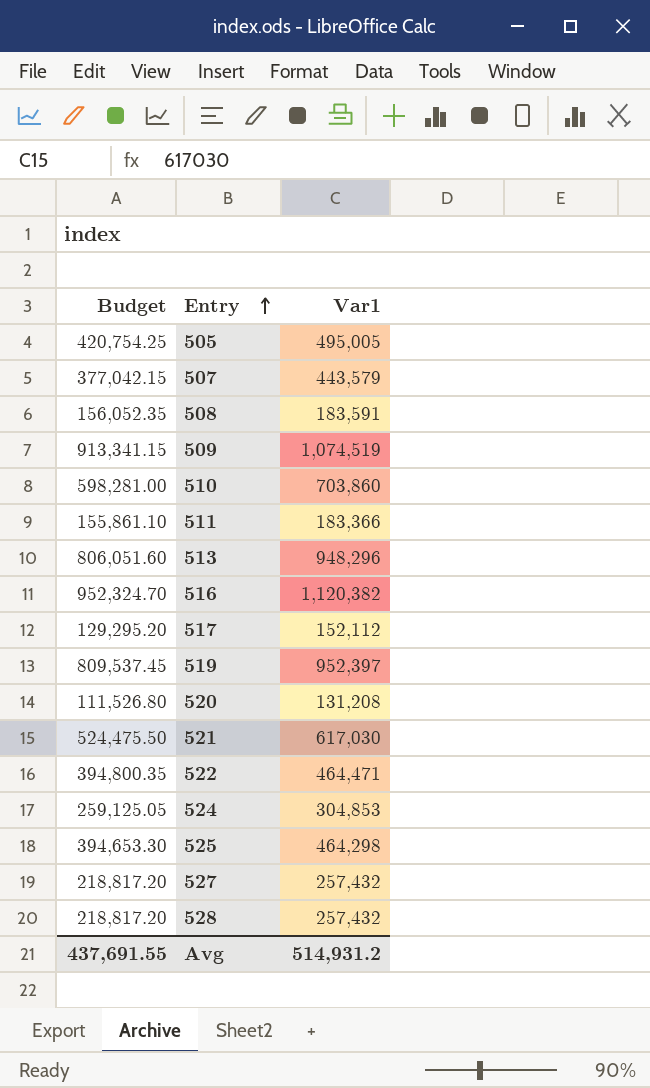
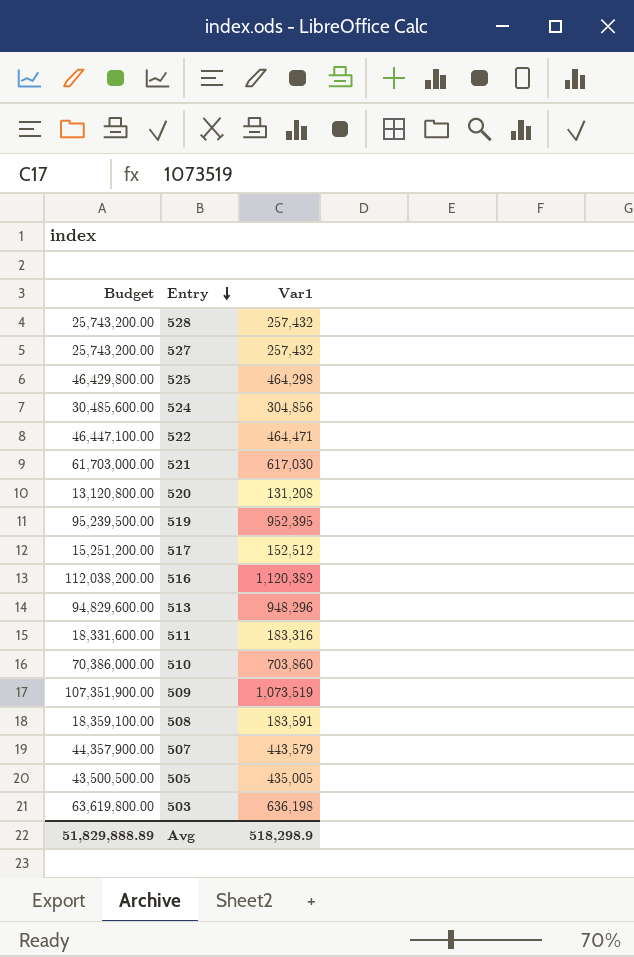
row order: Entry ascending -> Entry descending
column Budget | formula: [Var1] * 0.85 -> [Var1] * 100
524 | Var1: 304,853 -> 304,856
519 | Var1: 952,397 -> 952,395
517 | Var1: 152,112 -> 152,512
511 | Var1: 183,366 -> 183,316
509 | Var1: 1,074,519 -> 1,073,519
505 | Var1: 495,005 -> 435,005
row 503: none -> 63,619,800.00 | 636,198
Avg | Budget: 437,691.55 -> 51,829,888.89
Avg | Var1: 514,931.2 -> 518,298.9

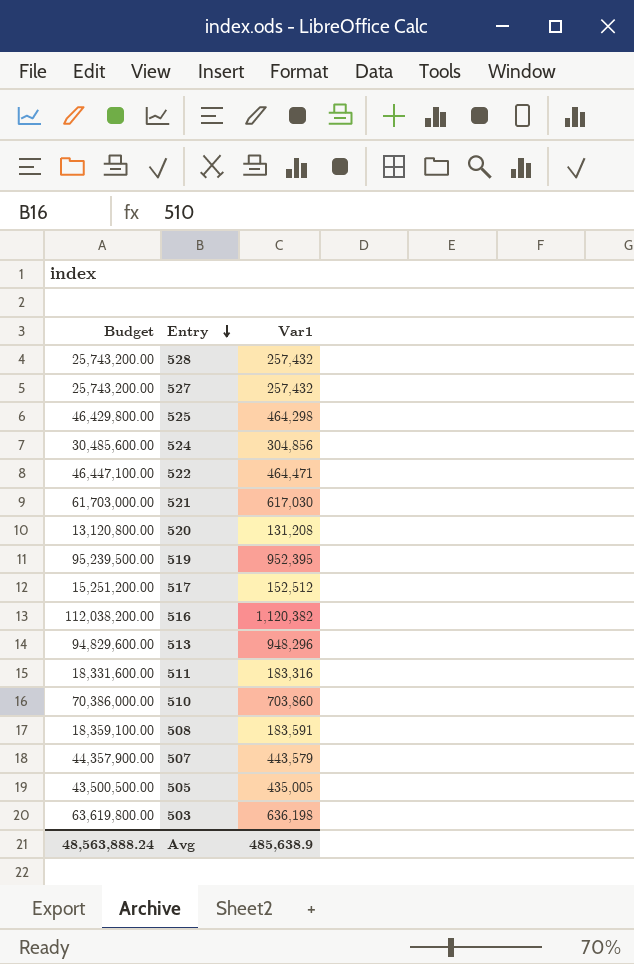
row 509: 107,351,900.00 | 1,073,519 -> none
Avg | Budget: 51,829,888.89 -> 48,563,888.24
Avg | Var1: 518,298.9 -> 485,638.9

